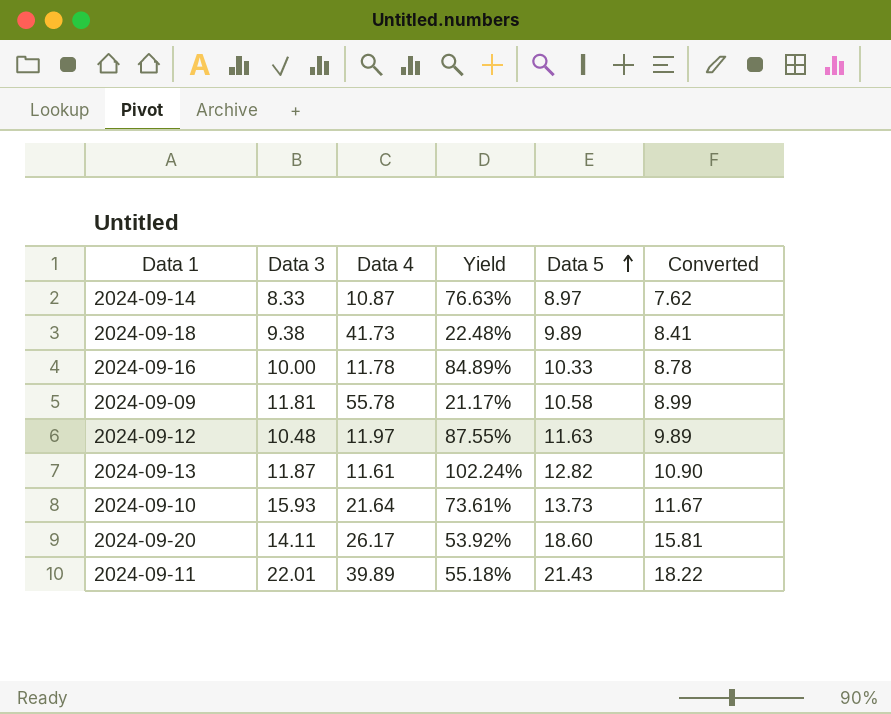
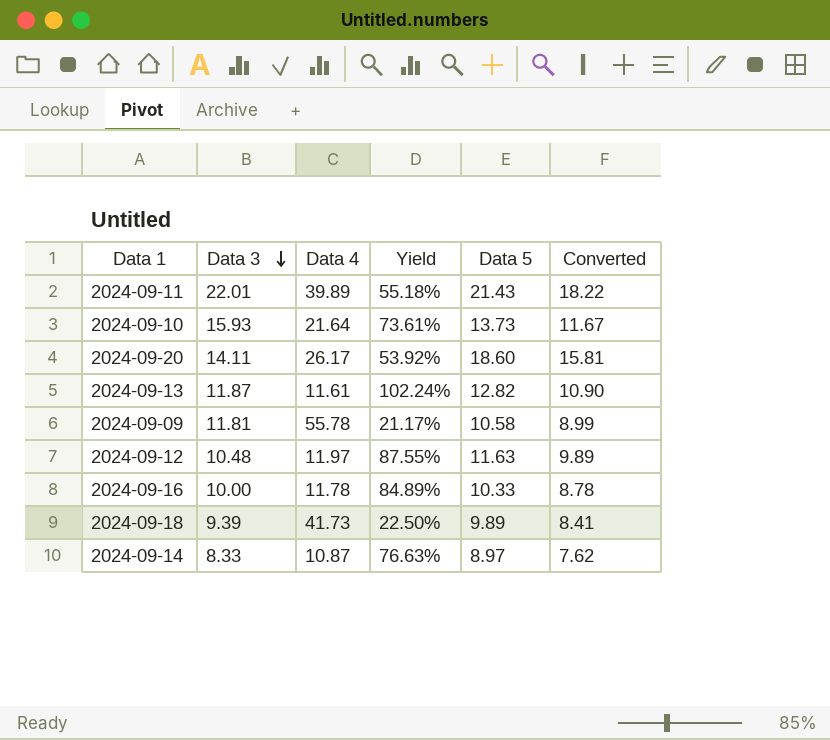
row order: Data 5 ascending -> Data 3 descending
2024-09-18 | Data 3: 9.38 -> 9.39
2024-09-18 | Yield: 22.48% -> 22.50%

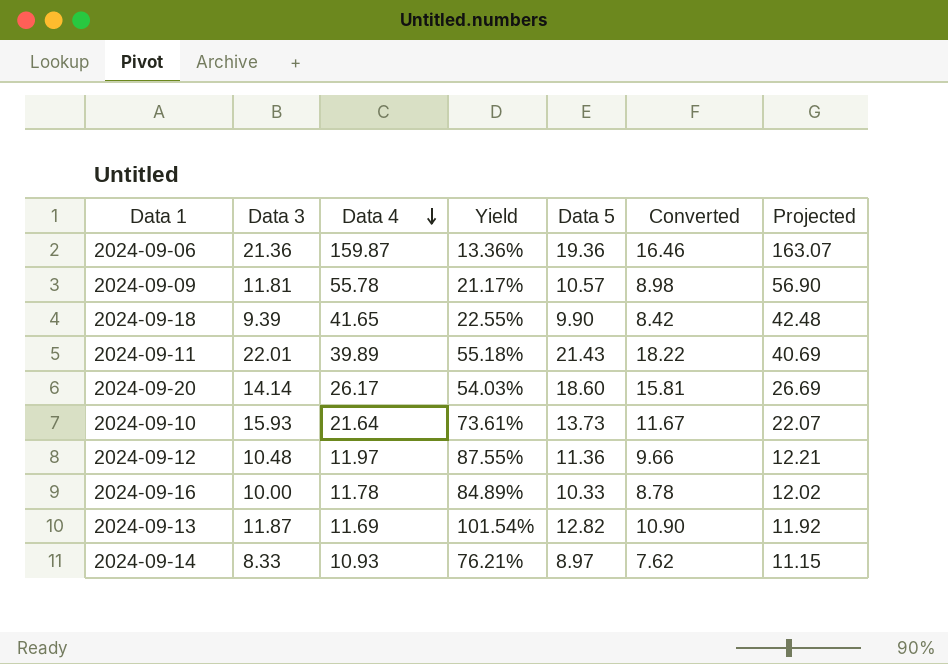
row order: Data 3 descending -> Data 4 descending
column Projected | formula: none -> [Data 4] * 1.02
row 2024-09-06: none -> 21.36 | 159.87 | 13.36% | 19.36 | 16.46 | 163.07
2024-09-09 | Data 5: 10.58 -> 10.57
2024-09-09 | Converted: 8.99 -> 8.98
2024-09-18 | Data 4: 41.73 -> 41.65
2024-09-18 | Yield: 22.50% -> 22.55%
2024-09-18 | Data 5: 9.89 -> 9.90
2024-09-18 | Converted: 8.41 -> 8.42
2024-09-20 | Data 3: 14.11 -> 14.14
2024-09-20 | Yield: 53.92% -> 54.03%
2024-09-12 | Data 5: 11.63 -> 11.36
2024-09-12 | Converted: 9.89 -> 9.66
2024-09-13 | Data 4: 11.61 -> 11.69
2024-09-13 | Yield: 102.24% -> 101.54%
2024-09-14 | Data 4: 10.87 -> 10.93
2024-09-14 | Yield: 76.63% -> 76.21%

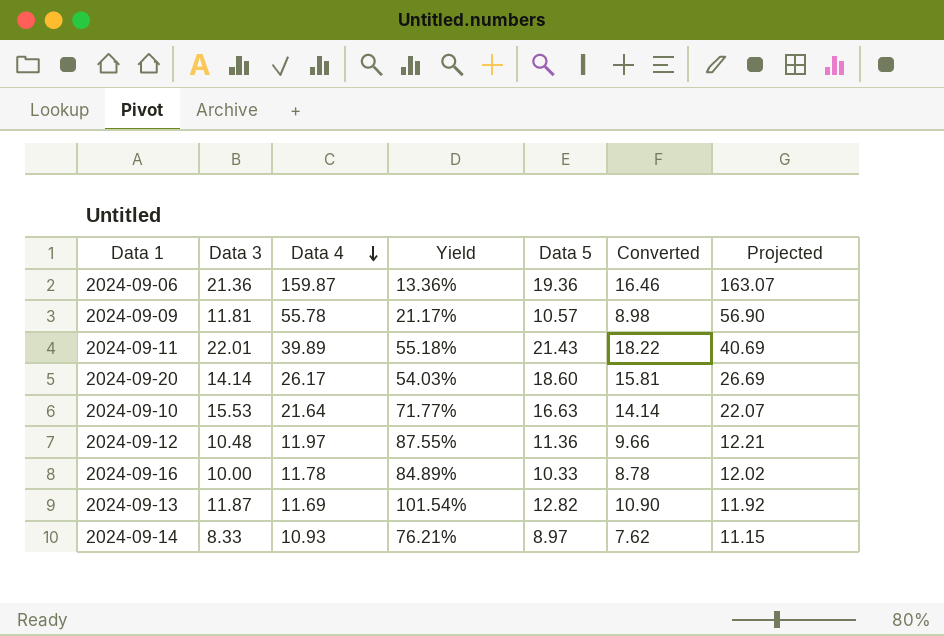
row 2024-09-18: 9.39 | 41.65 | 22.55% | 9.90 | 8.42 | 42.48 -> none
2024-09-10 | Data 3: 15.93 -> 15.53
2024-09-10 | Yield: 73.61% -> 71.77%
2024-09-10 | Data 5: 13.73 -> 16.63
2024-09-10 | Converted: 11.67 -> 14.14

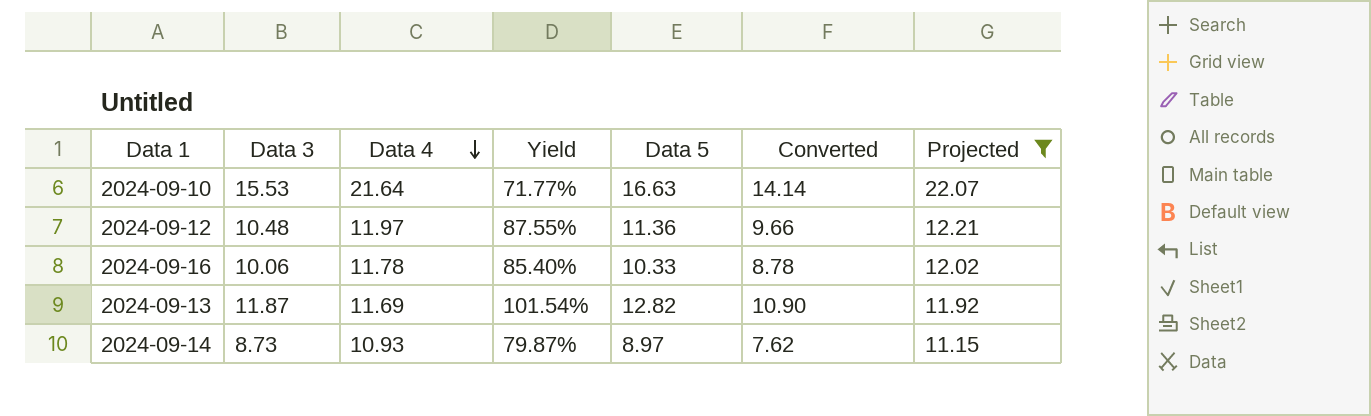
filter: none -> Projected <= 22.07
2024-09-16 | Data 3: 10.00 -> 10.06
2024-09-16 | Yield: 84.89% -> 85.40%
2024-09-14 | Data 3: 8.33 -> 8.73
2024-09-14 | Yield: 76.21% -> 79.87%

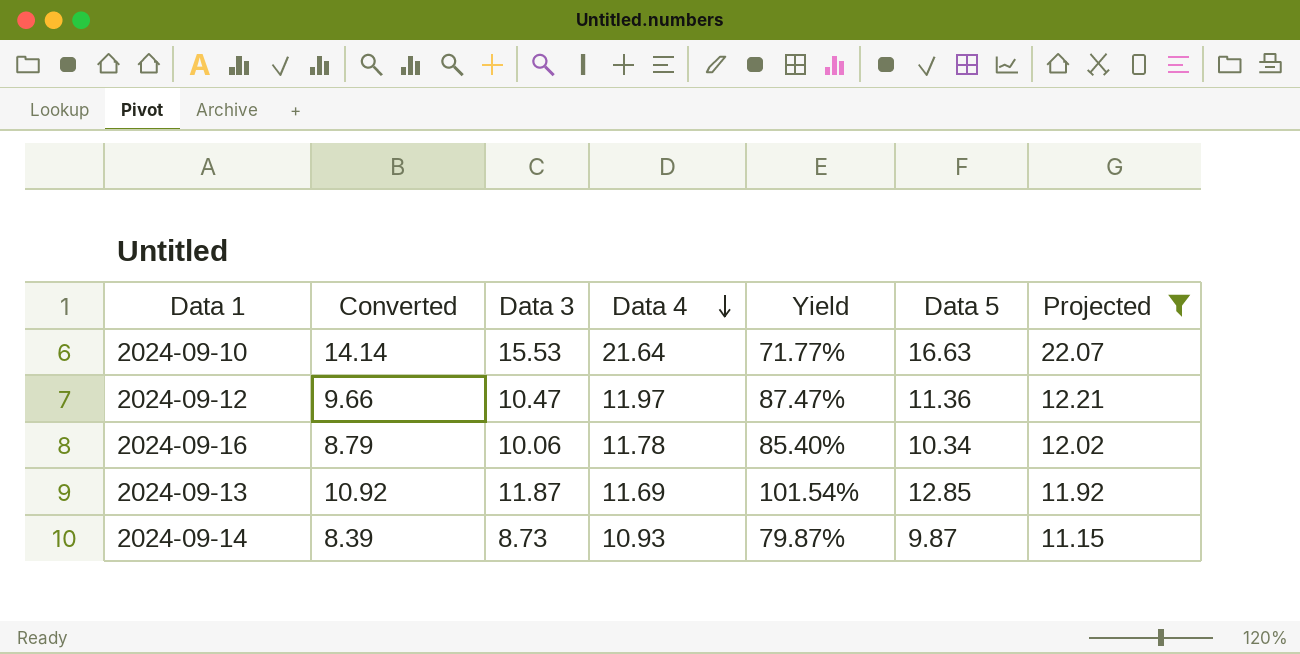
column Converted | position: 6 -> 2
2024-09-12 | Data 3: 10.48 -> 10.47
2024-09-12 | Yield: 87.55% -> 87.47%
2024-09-16 | Converted: 8.78 -> 8.79
2024-09-16 | Data 5: 10.33 -> 10.34
2024-09-13 | Converted: 10.90 -> 10.92
2024-09-13 | Data 5: 12.82 -> 12.85
2024-09-14 | Converted: 7.62 -> 8.39
2024-09-14 | Data 5: 8.97 -> 9.87

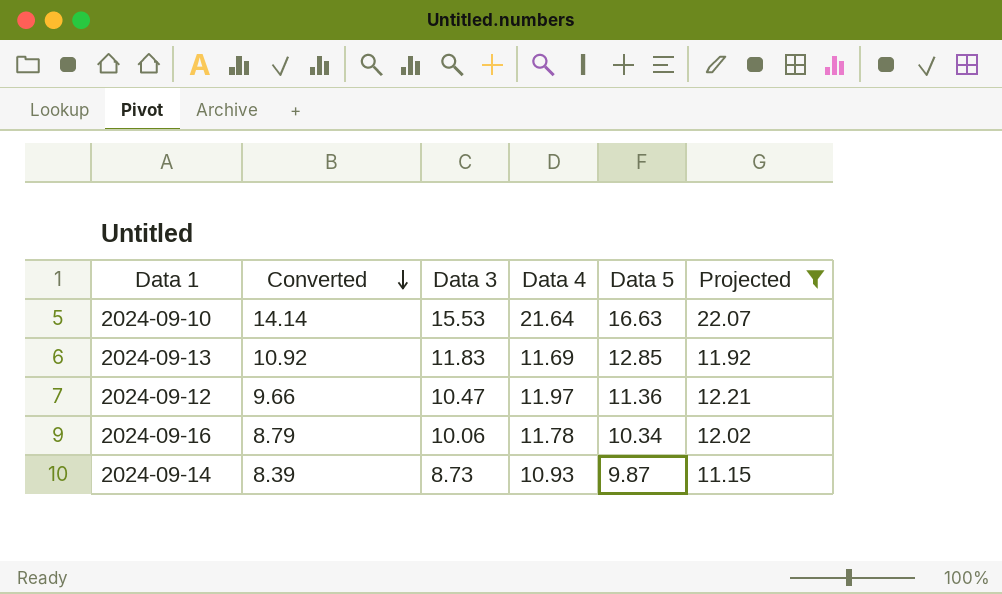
row order: Data 4 descending -> Converted descending
column Yield | formula: [Data 3] / [Data 4] -> none
2024-09-13 | Data 3: 11.87 -> 11.83

